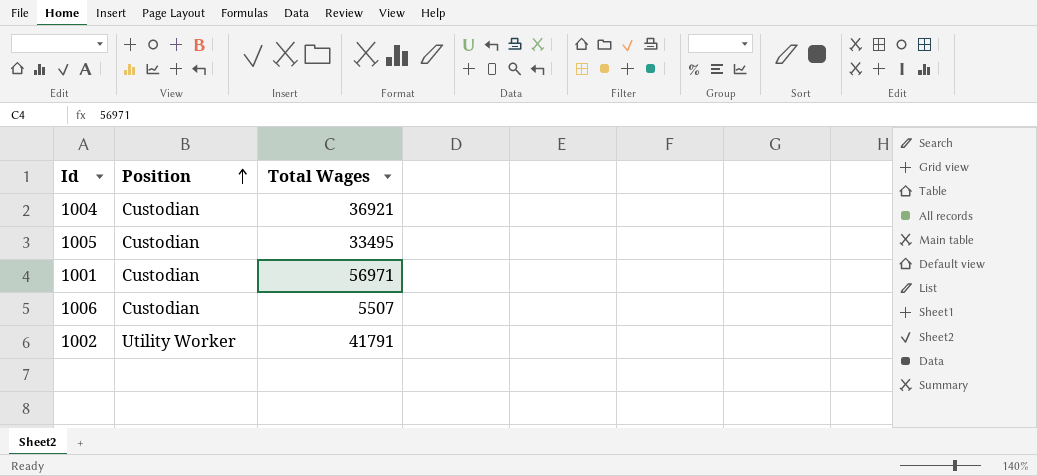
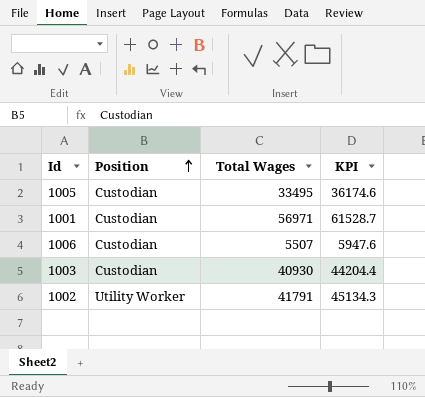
column KPI | formula: none -> [Total Wages] * 1.08
row 1004: Custodian | 36921 -> none
row 1003: none -> Custodian | 40930 | 44204.4

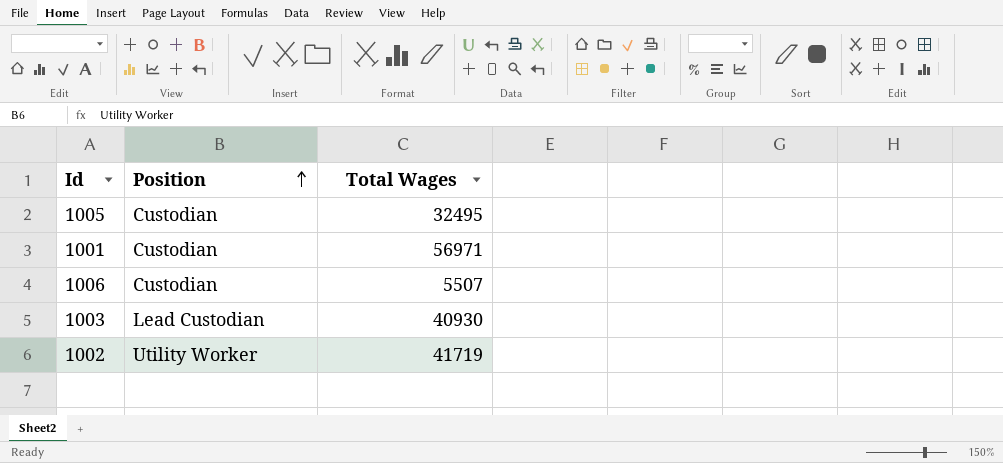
column KPI | formula: [Total Wages] * 1.08 -> none
1005 | Total Wages: 33495 -> 32495
1003 | Position: Custodian -> Lead Custodian
1002 | Total Wages: 41791 -> 41719

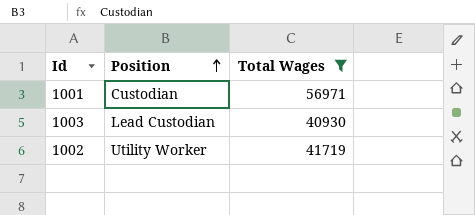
filter: none -> Total Wages >= 40930

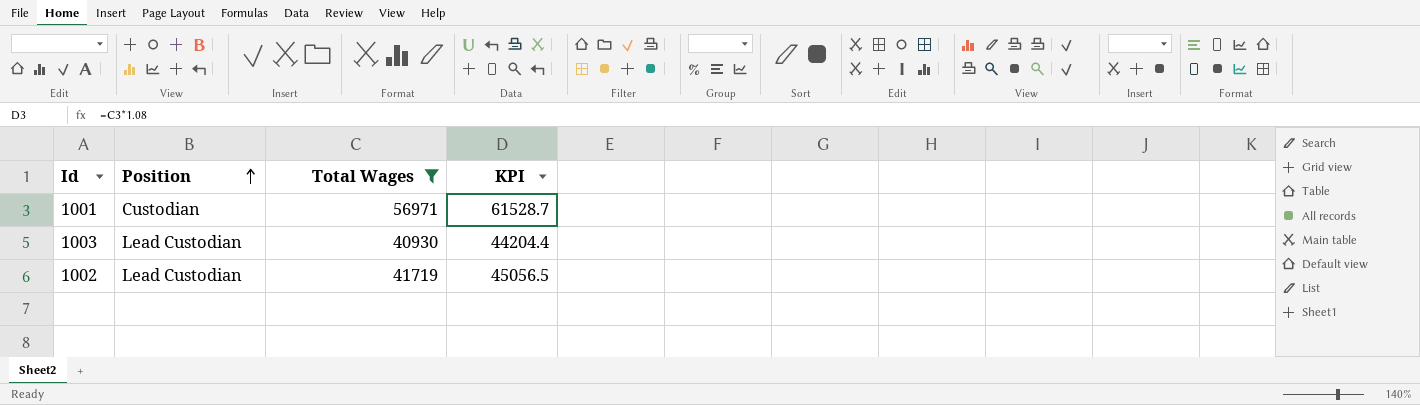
column KPI | formula: none -> [Total Wages] * 1.08
1002 | Position: Utility Worker -> Lead Custodian

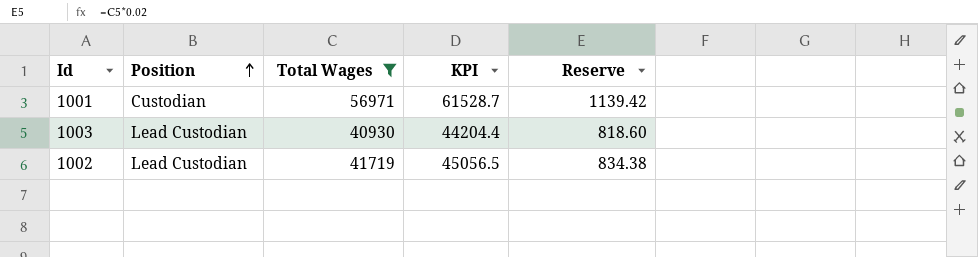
column Reserve | formula: none -> [Total Wages] * 0.02

